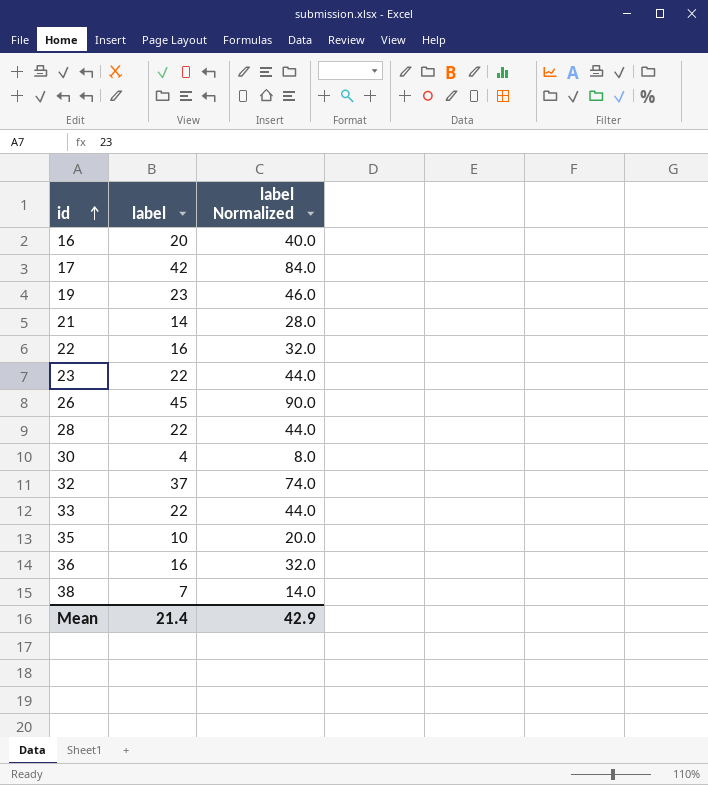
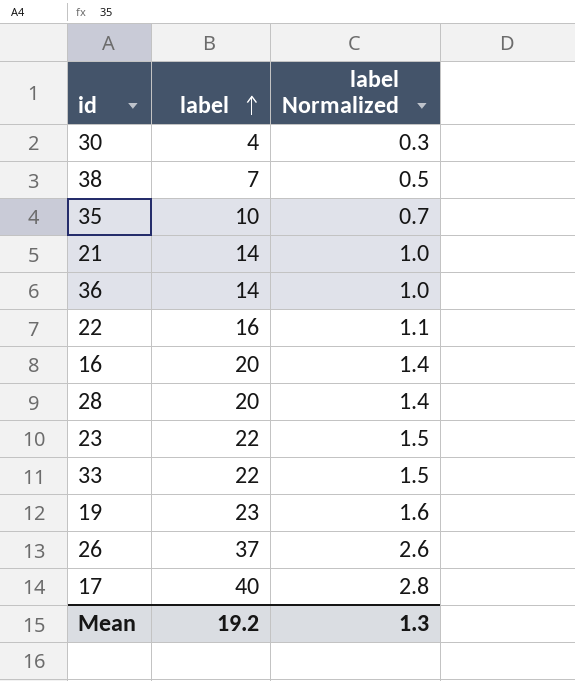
row order: id ascending -> label ascending
column label Normalized | formula: [label] * 2 -> [label] * 0.07
row 32: 37 | 74.0 -> none
36 | label: 16 -> 14
28 | label: 22 -> 20
26 | label: 45 -> 37
17 | label: 42 -> 40
Mean | label: 21.4 -> 19.2
Mean | label Normalized: 42.9 -> 1.3

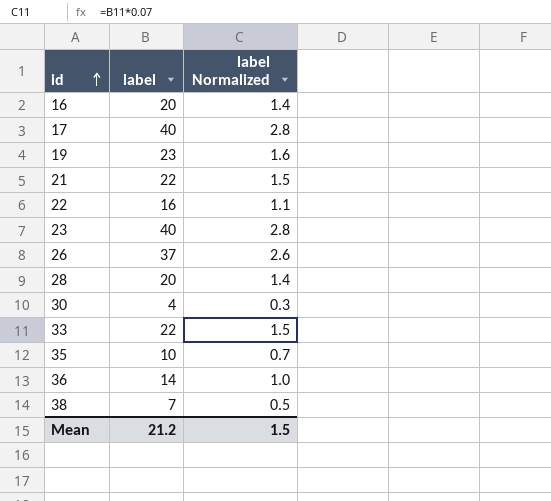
row order: label ascending -> id ascending
21 | label: 14 -> 22
21 | label Normalized: 1.0 -> 1.5
23 | label: 22 -> 40
23 | label Normalized: 1.5 -> 2.8
Mean | label: 19.2 -> 21.2
Mean | label Normalized: 1.3 -> 1.5

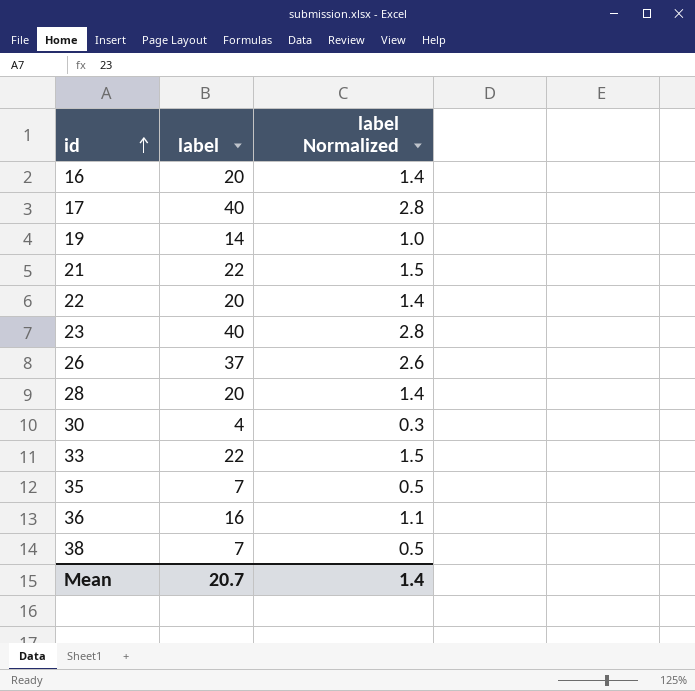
19 | label: 23 -> 14
19 | label Normalized: 1.6 -> 1.0
22 | label: 16 -> 20
22 | label Normalized: 1.1 -> 1.4
35 | label: 10 -> 7
35 | label Normalized: 0.7 -> 0.5
36 | label: 14 -> 16
36 | label Normalized: 1.0 -> 1.1
Mean | label: 21.2 -> 20.7
Mean | label Normalized: 1.5 -> 1.4

